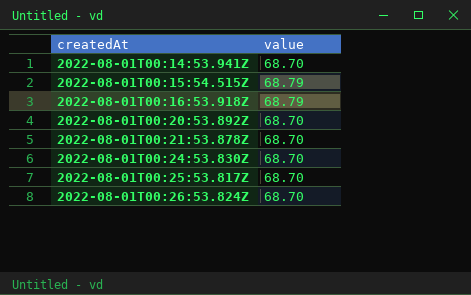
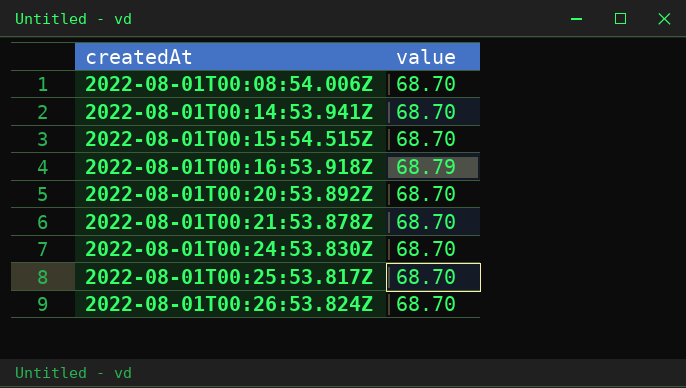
row 2022-08-01T00:08:54.006Z: none -> 68.70
2022-08-01T00:15:54.515Z | value: 68.79 -> 68.70

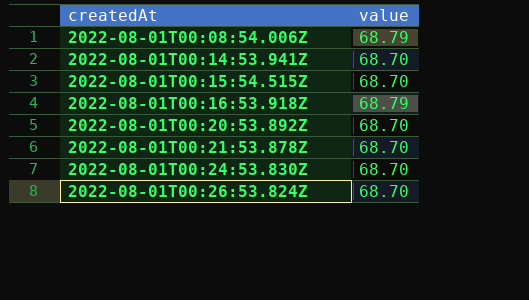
row 2022-08-01T00:25:53.817Z: 68.70 -> none
2022-08-01T00:08:54.006Z | value: 68.70 -> 68.79

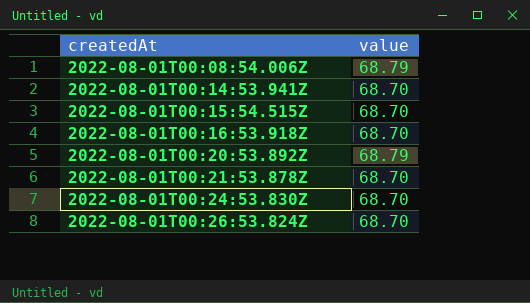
2022-08-01T00:16:53.918Z | value: 68.79 -> 68.70
2022-08-01T00:20:53.892Z | value: 68.70 -> 68.79

